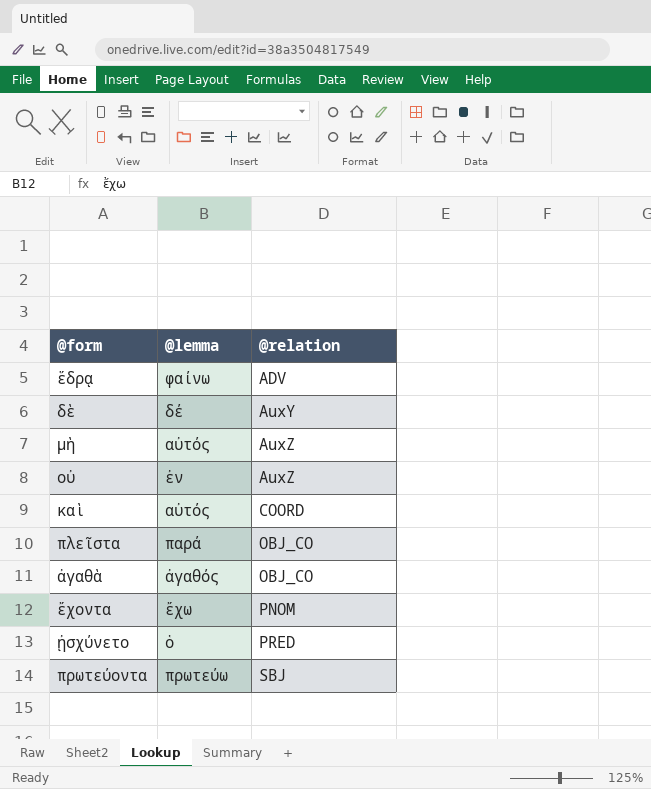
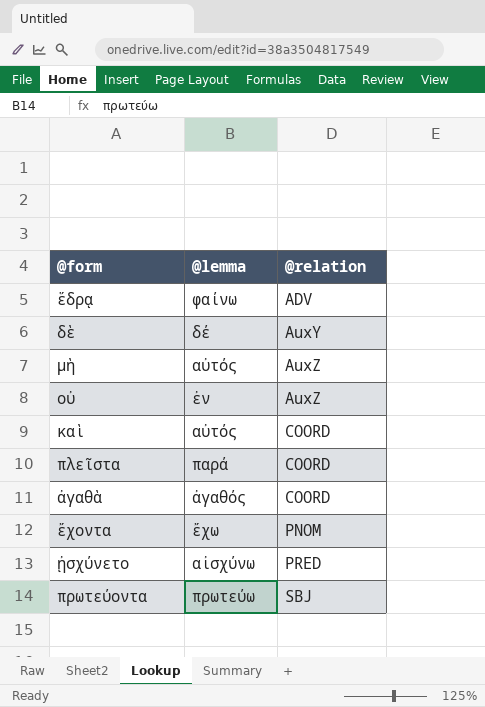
πλεῖστα | @relation: OBJ_CO -> COORD
ἀγαθὰ | @relation: OBJ_CO -> COORD
ᾐσχύνετο | @lemma: ὁ -> αἰσχύνω

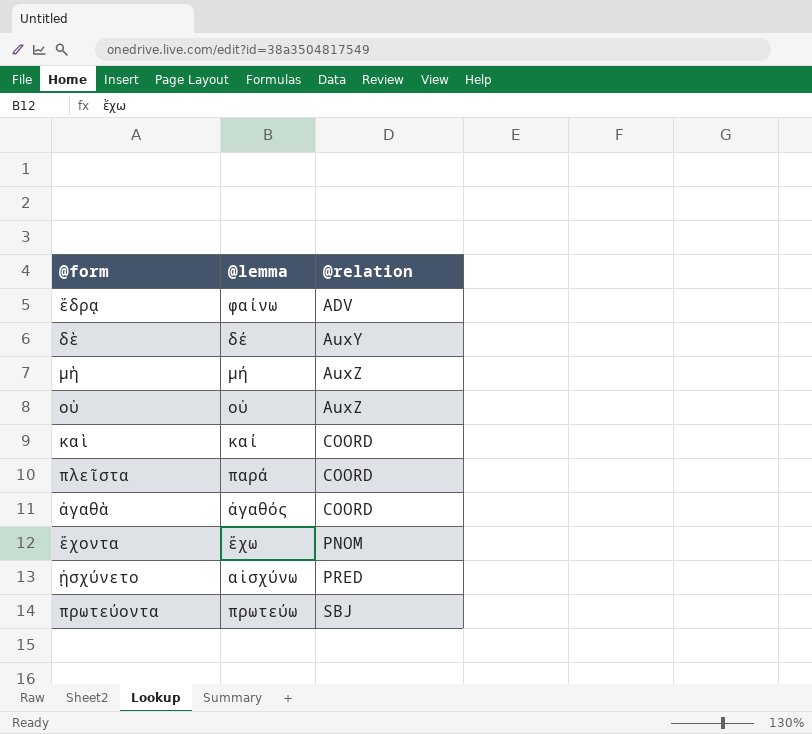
μὴ | @lemma: αὐτός -> μή
οὐ | @lemma: ἐν -> οὐ
καὶ | @lemma: αὐτός -> καί

